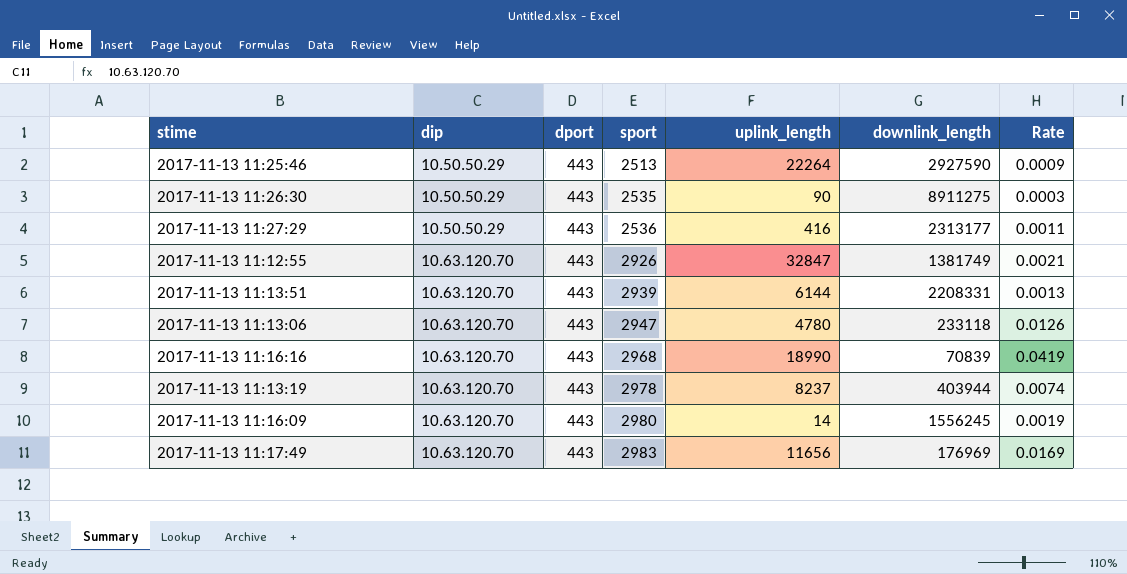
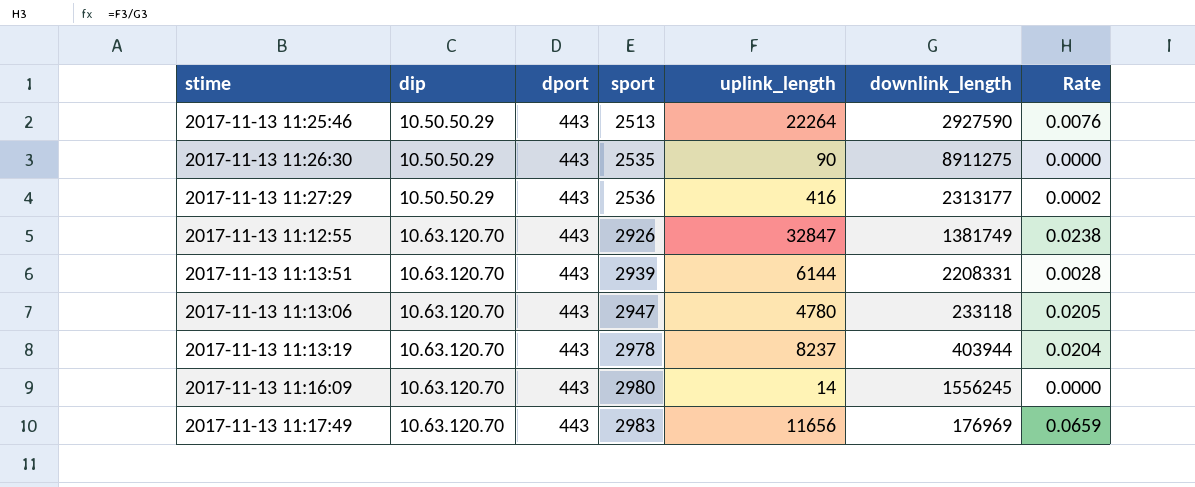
column Rate | formula: [sport] / [downlink_length] -> [uplink_length] / [downlink_length]
row 2017-11-13 11:16:16: 10.63.120.70 | 443 | 2968 | 18990 | 70839 | 0.0419 -> none

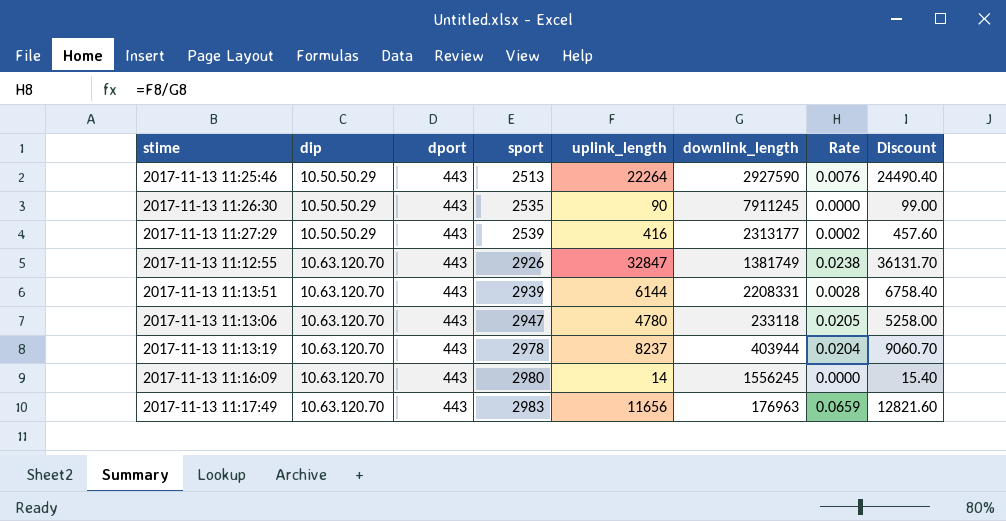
column Discount | formula: none -> [uplink_length] * 1.1
2017-11-13 11:26:30 | downlink_length: 8911275 -> 7911245
2017-11-13 11:27:29 | sport: 2536 -> 2539
2017-11-13 11:17:49 | downlink_length: 176969 -> 176963

